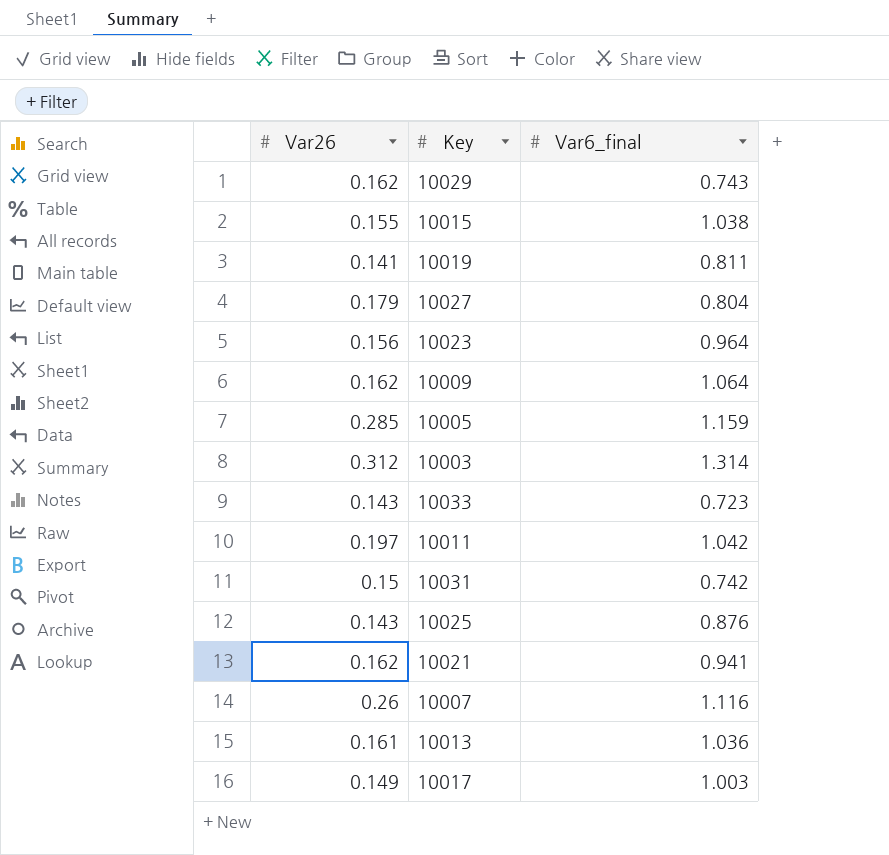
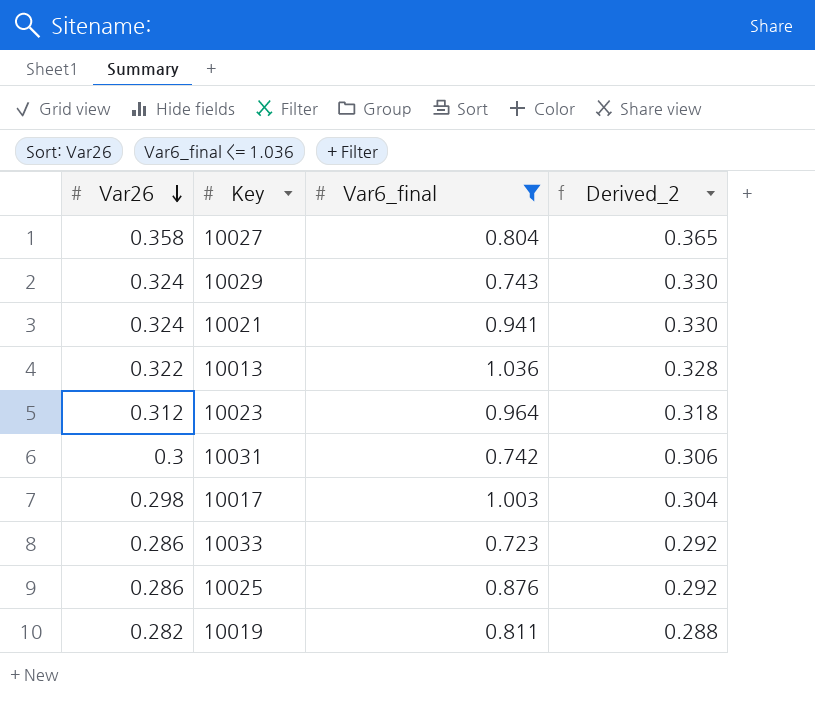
filter: none -> Var6_final <= 1.036
row order: none -> Var26 descending
column Derived_2 | formula: none -> [Var26] * 1.02
10027 | Var26: 0.179 -> 0.358
10029 | Var26: 0.162 -> 0.324
10021 | Var26: 0.162 -> 0.324
10013 | Var26: 0.161 -> 0.322
10023 | Var26: 0.156 -> 0.312
10031 | Var26: 0.15 -> 0.3
10017 | Var26: 0.149 -> 0.298
10033 | Var26: 0.143 -> 0.286
10025 | Var26: 0.143 -> 0.286
10019 | Var26: 0.141 -> 0.282

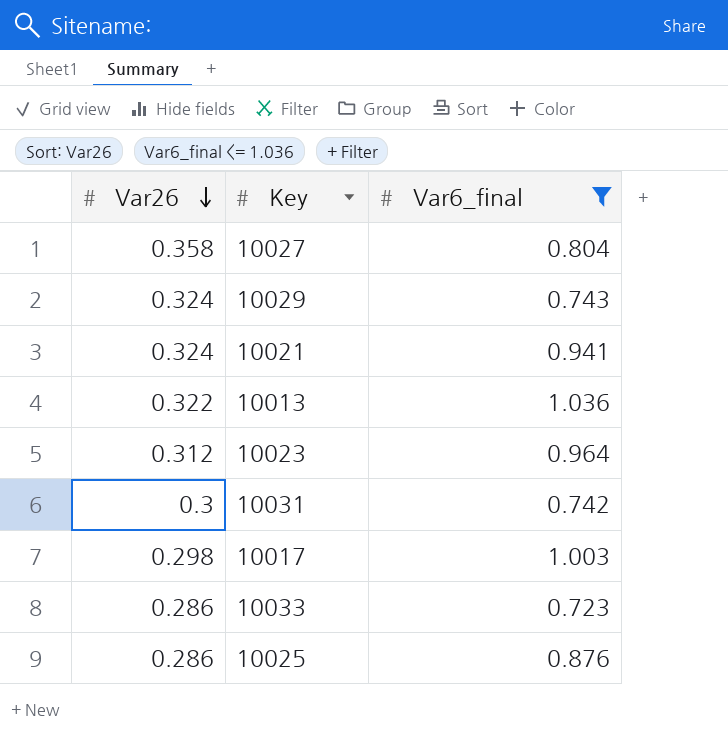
column Derived_2 | formula: [Var26] * 1.02 -> none
row 10019: 0.282 | 0.811 | 0.288 -> none

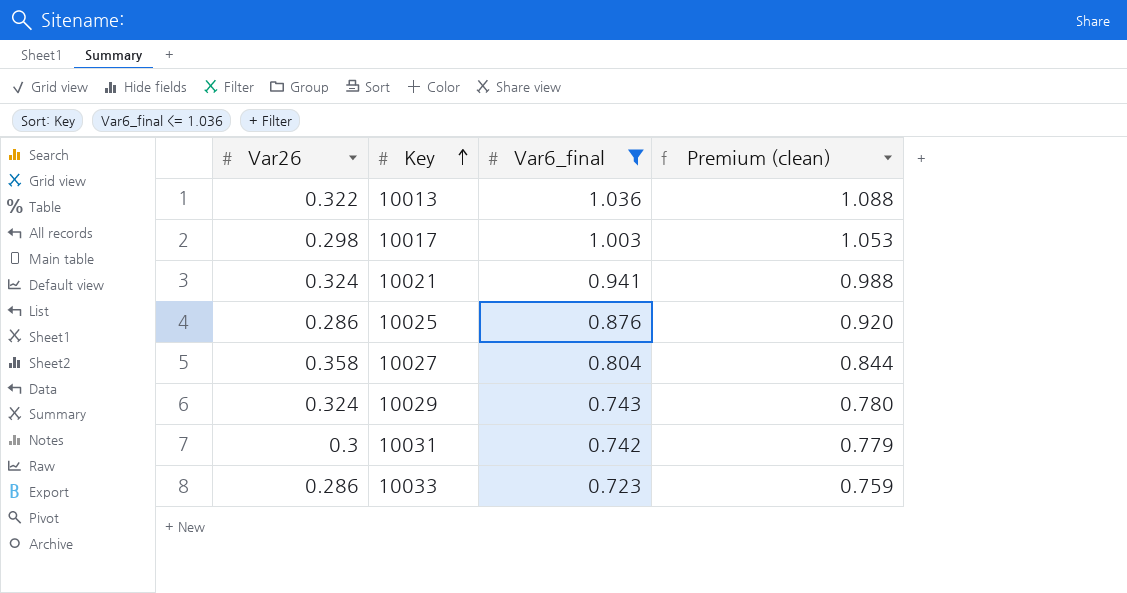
row order: Var26 descending -> Key ascending
column Premium (clean) | formula: none -> [Var6_final] * 1.05
row 10023: 0.312 | 0.964 -> none

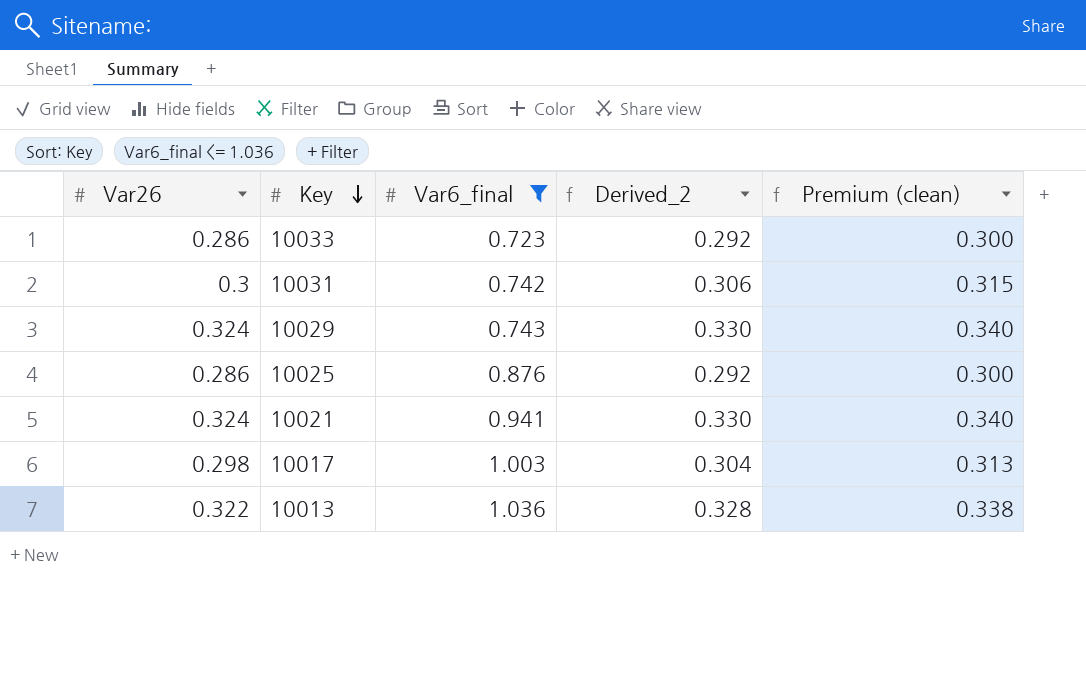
row order: Key ascending -> Key descending
column Derived_2 | formula: none -> [Var26] * 1.02
column Premium (clean) | formula: [Var6_final] * 1.05 -> [Var26] * 1.05
row 10027: 0.358 | 0.804 | 0.844 -> none

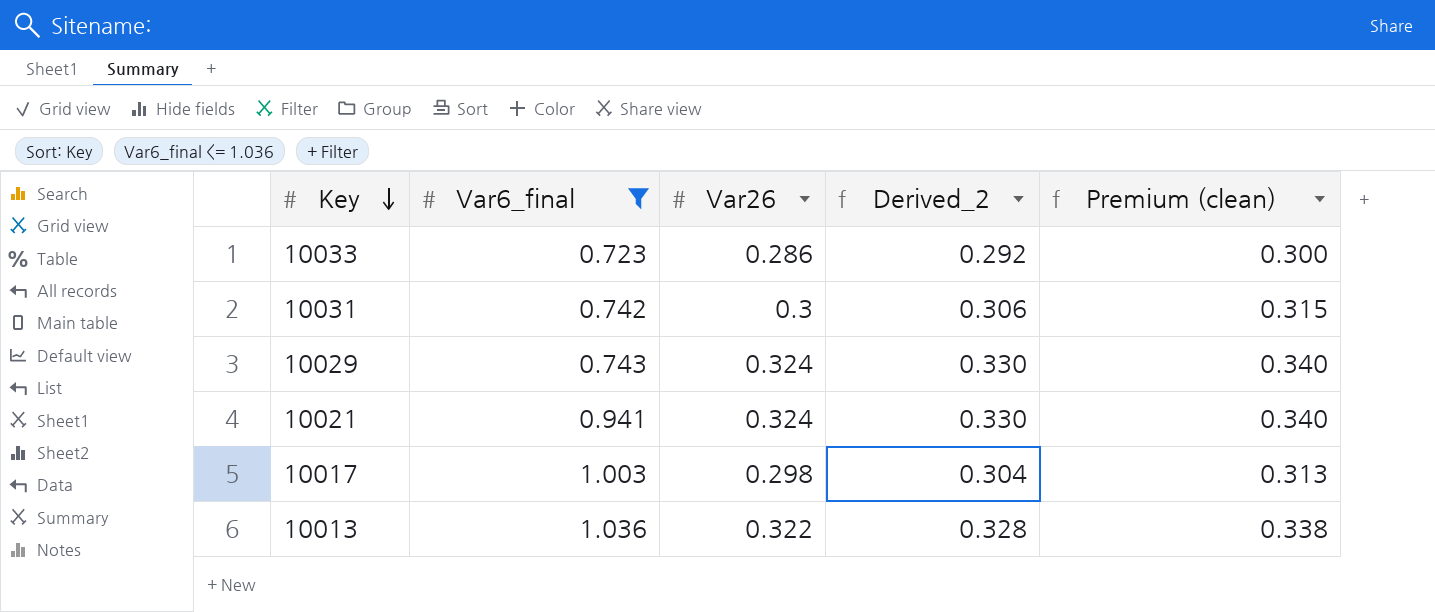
column Var26 | position: 1 -> 3
row 10025: 0.286 | 0.876 | 0.292 | 0.300 -> none

